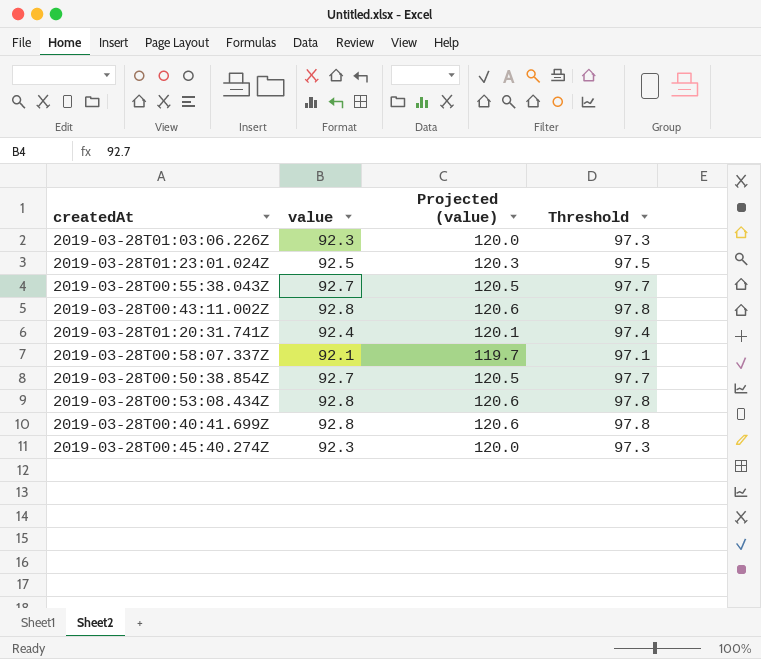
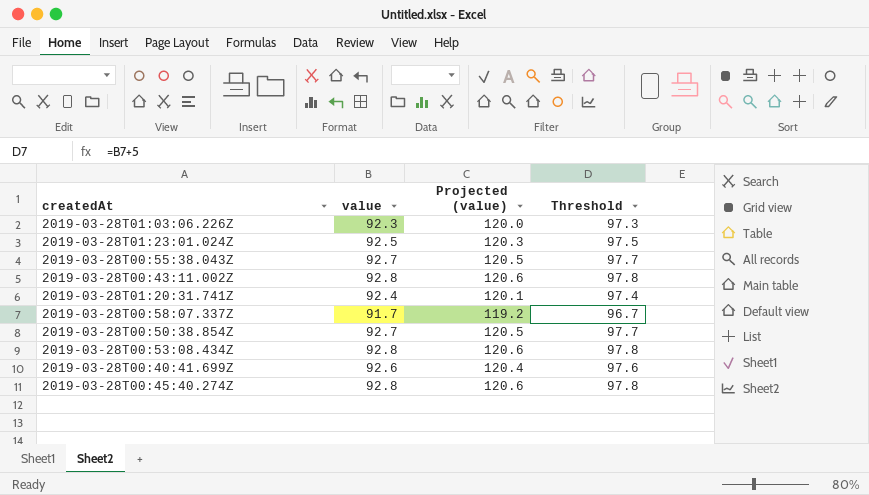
2019-03-28T00:58:07.337Z | value: 92.1 -> 91.7
2019-03-28T00:58:07.337Z | Projected (value): 119.7 -> 119.2
2019-03-28T00:58:07.337Z | Threshold: 97.1 -> 96.7
2019-03-28T00:40:41.699Z | value: 92.8 -> 92.6
2019-03-28T00:40:41.699Z | Projected (value): 120.6 -> 120.4
2019-03-28T00:40:41.699Z | Threshold: 97.8 -> 97.6
2019-03-28T00:45:40.274Z | value: 92.3 -> 92.8
2019-03-28T00:45:40.274Z | Projected (value): 120.0 -> 120.6
2019-03-28T00:45:40.274Z | Threshold: 97.3 -> 97.8

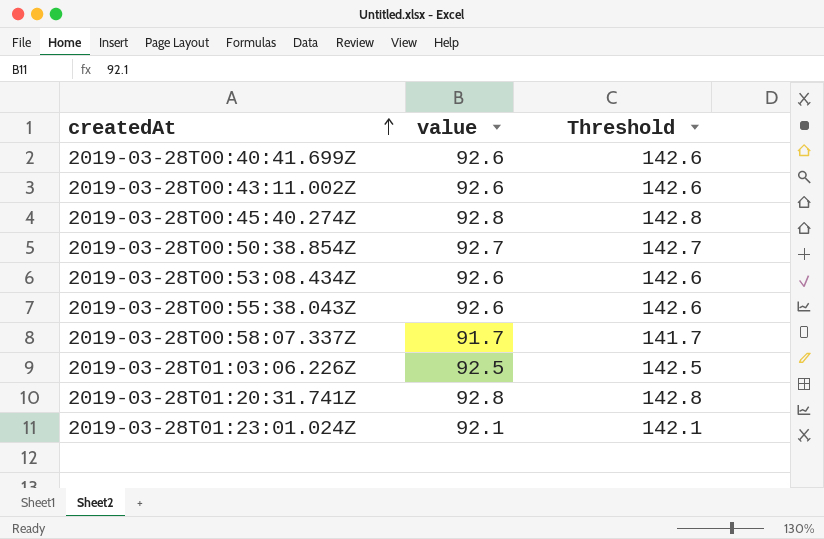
row order: none -> createdAt ascending
column Projected (value) | formula: [value] * 1.3 -> none
column Threshold | formula: [value] + 5 -> [value] + 50
2019-03-28T00:43:11.002Z | value: 92.8 -> 92.6
2019-03-28T00:53:08.434Z | value: 92.8 -> 92.6
2019-03-28T00:55:38.043Z | value: 92.7 -> 92.6
2019-03-28T01:03:06.226Z | value: 92.3 -> 92.5
2019-03-28T01:20:31.741Z | value: 92.4 -> 92.8
2019-03-28T01:23:01.024Z | value: 92.5 -> 92.1

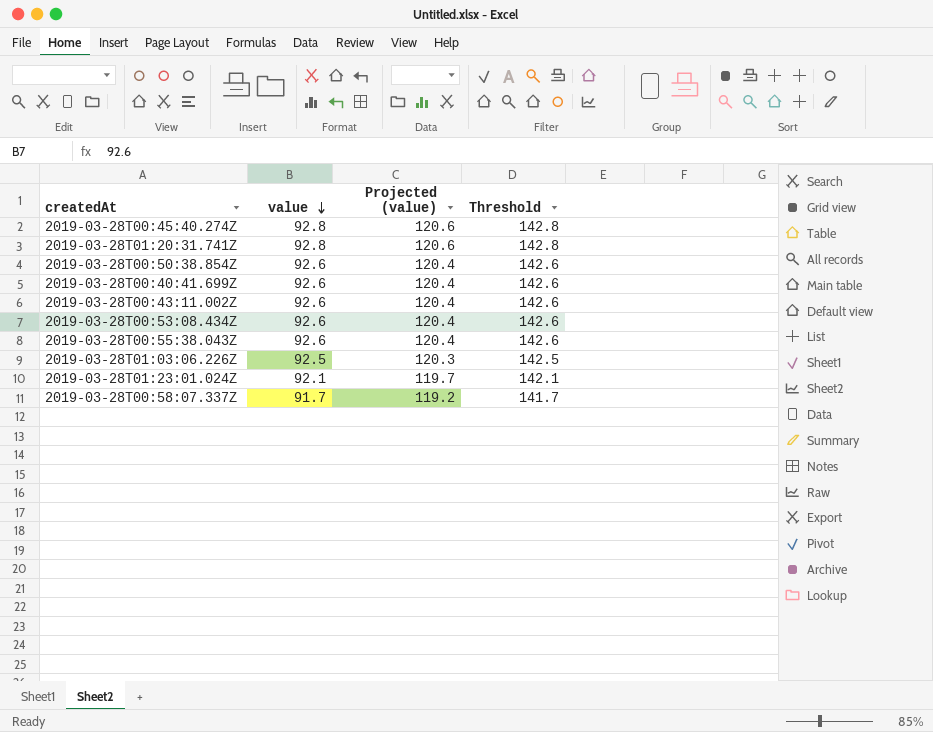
row order: createdAt ascending -> value descending
column Projected (value) | formula: none -> [value] * 1.3
2019-03-28T00:50:38.854Z | value: 92.7 -> 92.6
2019-03-28T00:50:38.854Z | Threshold: 142.7 -> 142.6

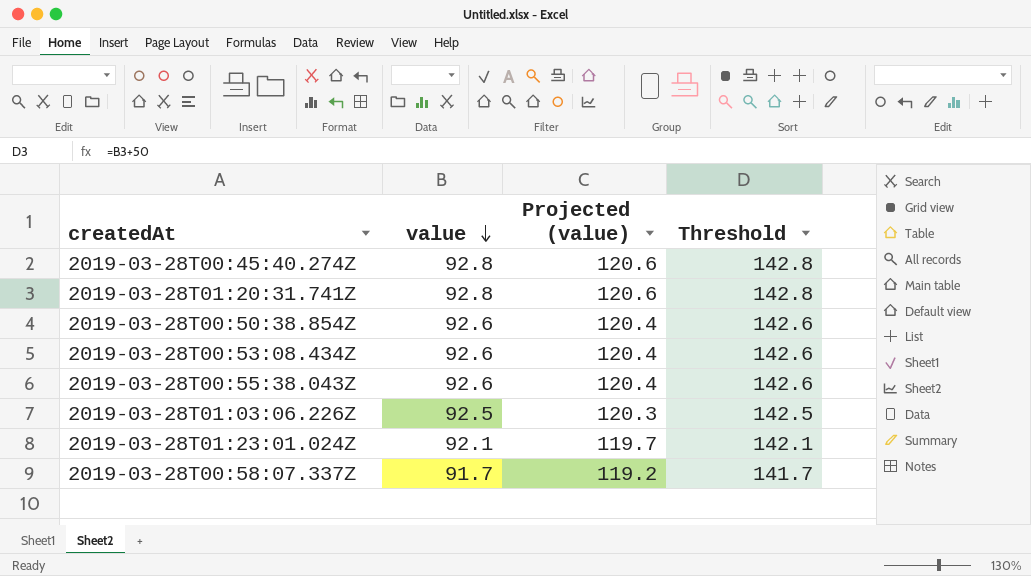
row 2019-03-28T00:40:41.699Z: 92.6 | 120.4 | 142.6 -> none
row 2019-03-28T00:43:11.002Z: 92.6 | 120.4 | 142.6 -> none

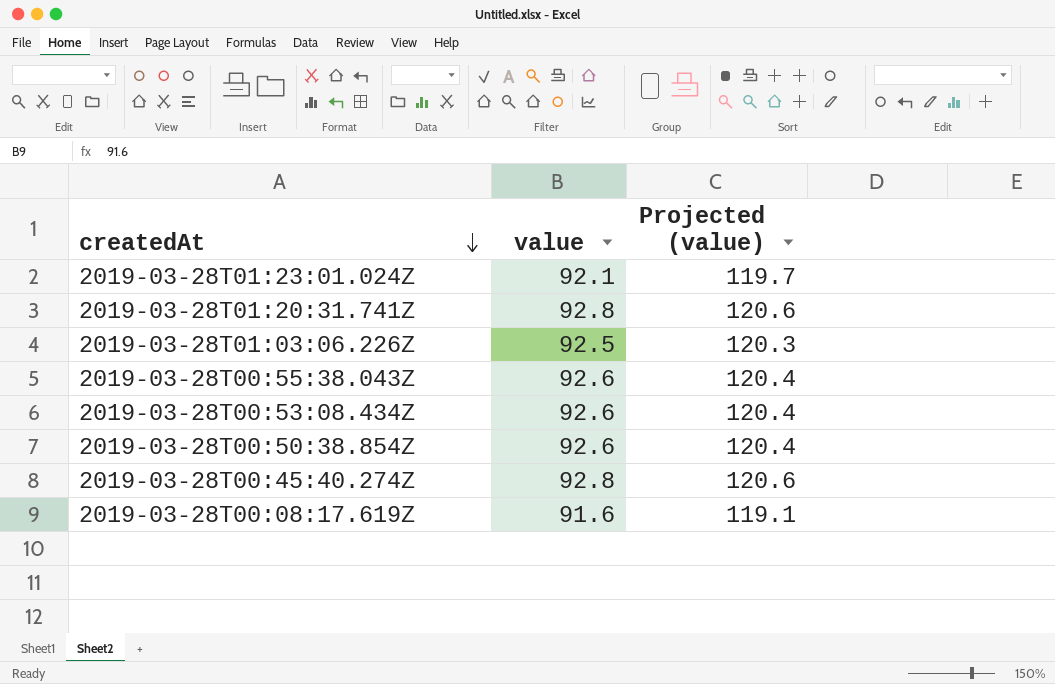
row order: value descending -> createdAt descending
column Threshold | formula: [value] + 50 -> none
row 2019-03-28T00:58:07.337Z: 91.7 | 119.2 | 141.7 -> none
row 2019-03-28T00:08:17.619Z: none -> 91.6 | 119.1

